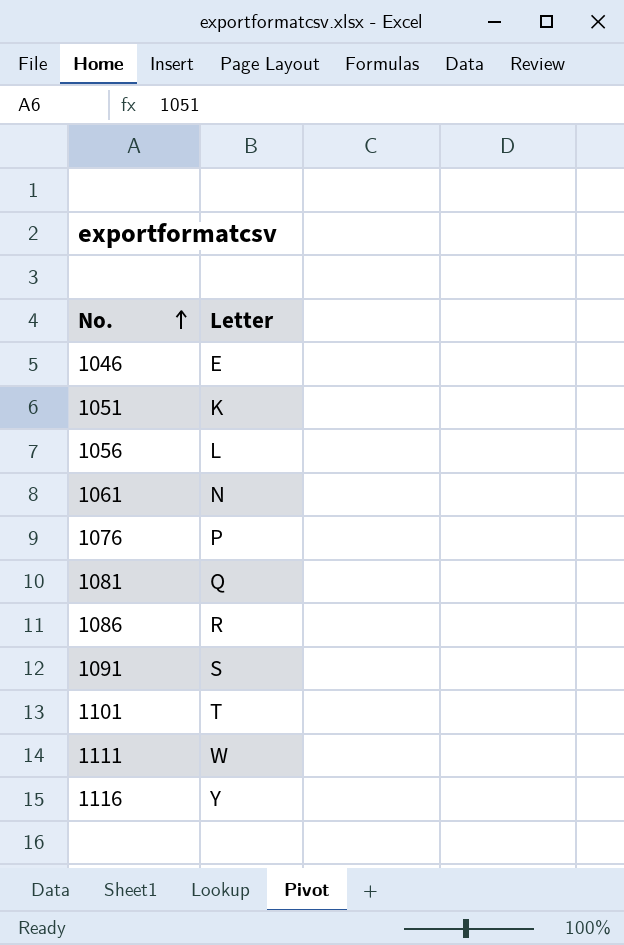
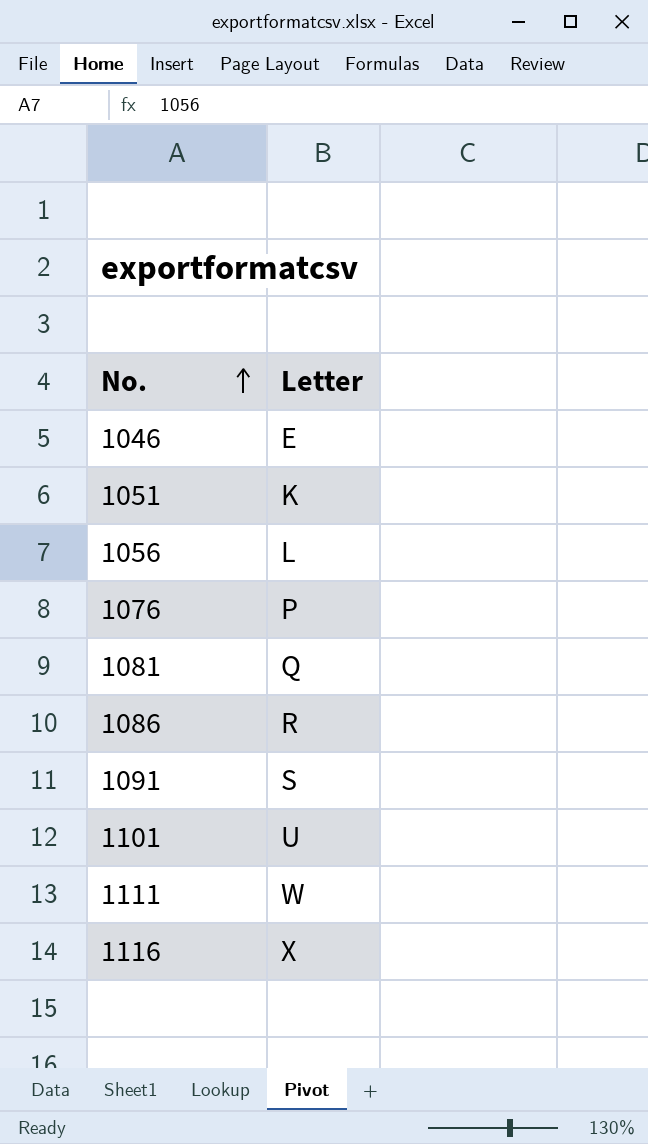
row 1061: N -> none
1101 | Letter: T -> U
1116 | Letter: Y -> X

